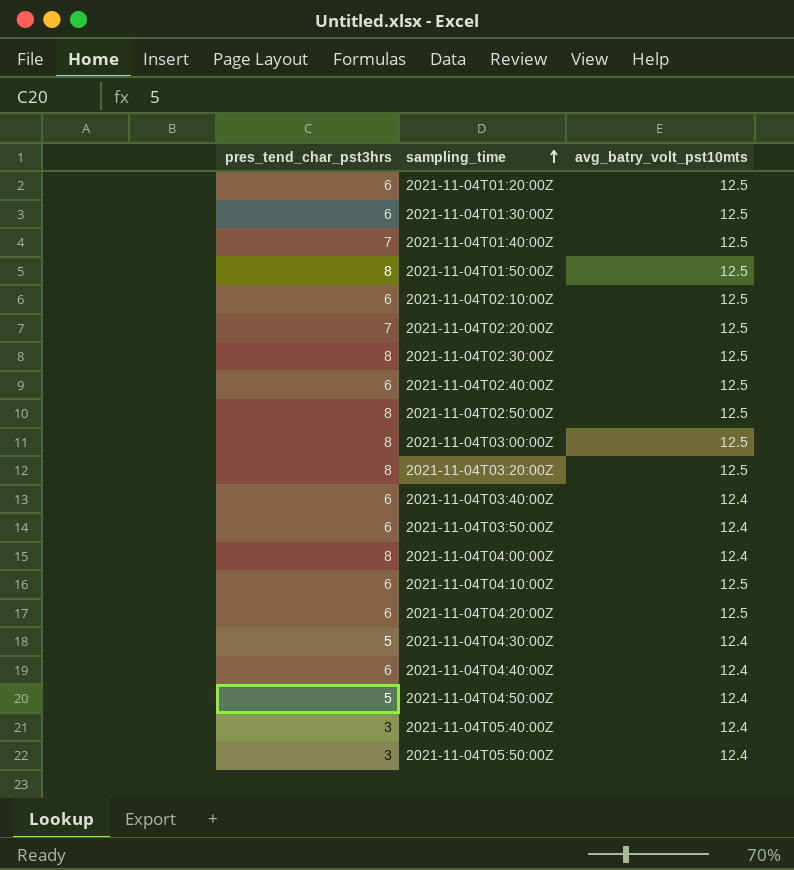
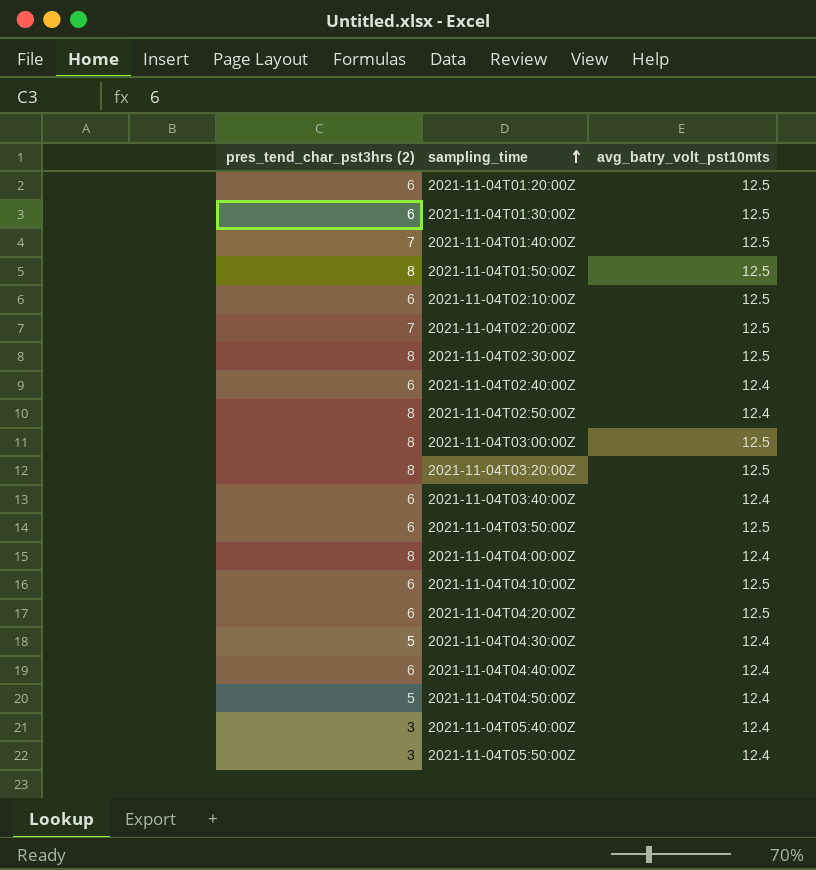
column name: pres_tend_char_pst3hrs -> pres_tend_char_pst3hrs (2)
2021-11-04T02:40:00Z | avg_batry_volt_pst10mts: 12.5 -> 12.4
2021-11-04T02:50:00Z | avg_batry_volt_pst10mts: 12.5 -> 12.4
2021-11-04T03:50:00Z | avg_batry_volt_pst10mts: 12.4 -> 12.5

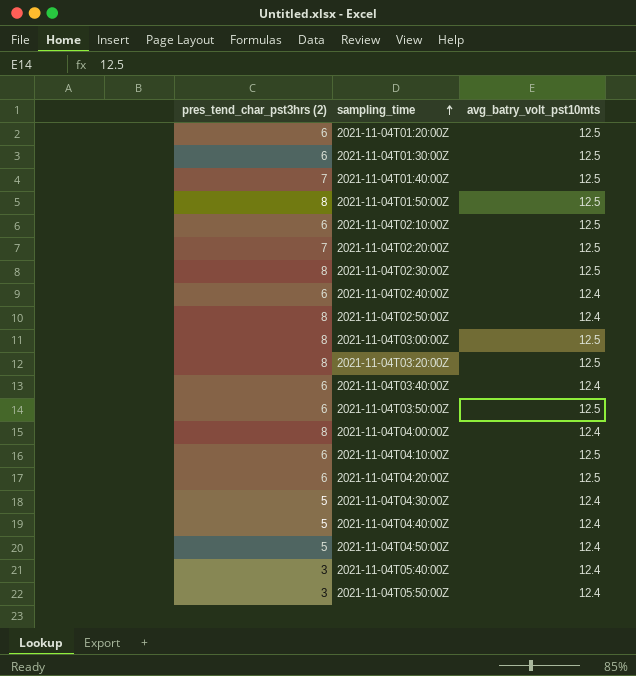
2021-11-04T04:40:00Z | pres_tend_char_pst3hrs (2): 6 -> 5

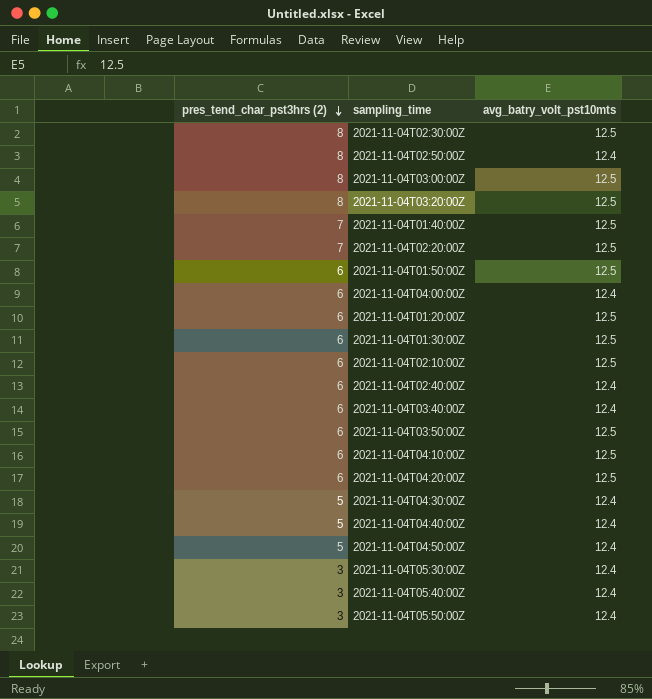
row order: sampling_time ascending -> pres_tend_char_pst3hrs (2) descending
2021-11-04T01:50:00Z | pres_tend_char_pst3hrs (2): 8 -> 6
2021-11-04T04:00:00Z | pres_tend_char_pst3hrs (2): 8 -> 6
row 2021-11-04T05:30:00Z: none -> 3 | 12.4

